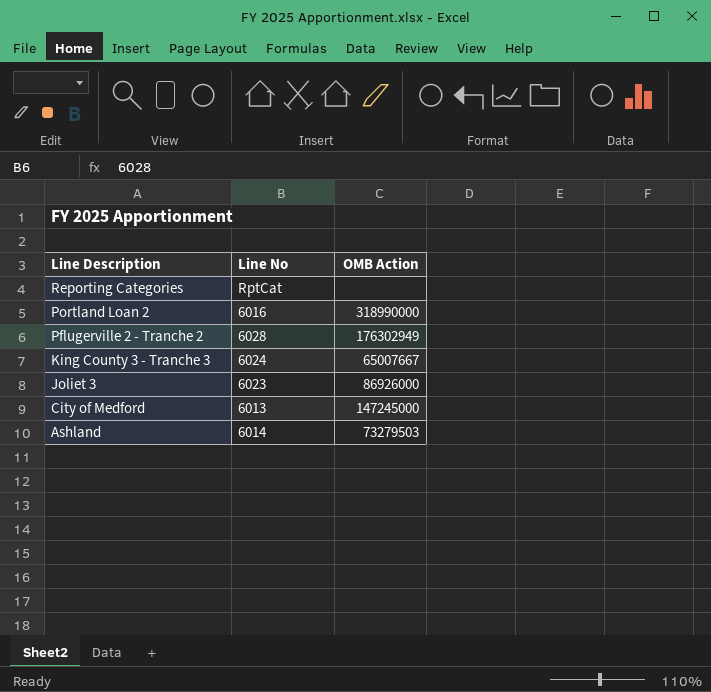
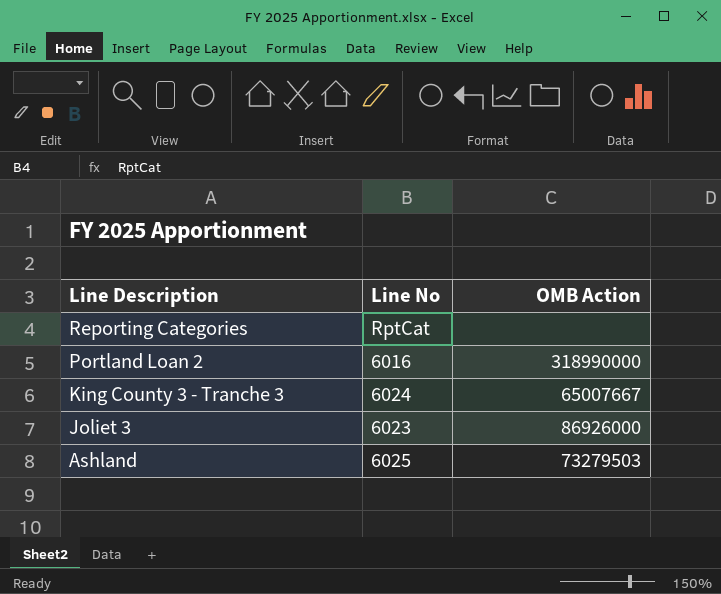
row Pflugerville 2 - Tranche 2: 6028 | 176302949 -> none
row City of Medford: 6013 | 147245000 -> none
Ashland | Line No: 6014 -> 6025

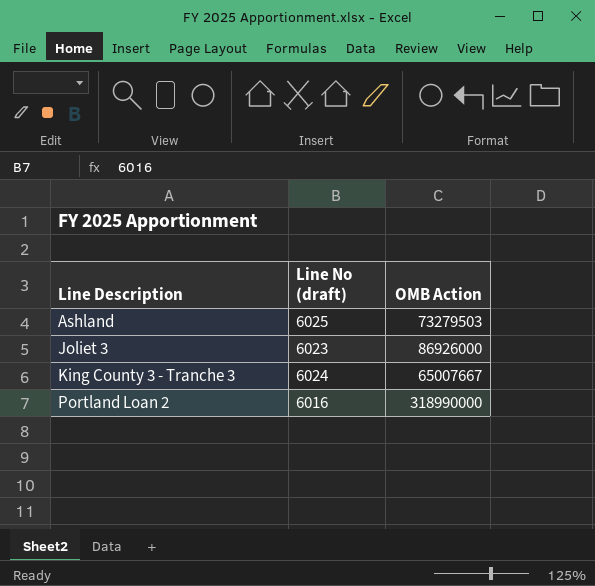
row order: Line Description descending -> Line Description ascending
column name: Line No -> Line No (draft)
row Reporting Categories: RptCat | none -> none

